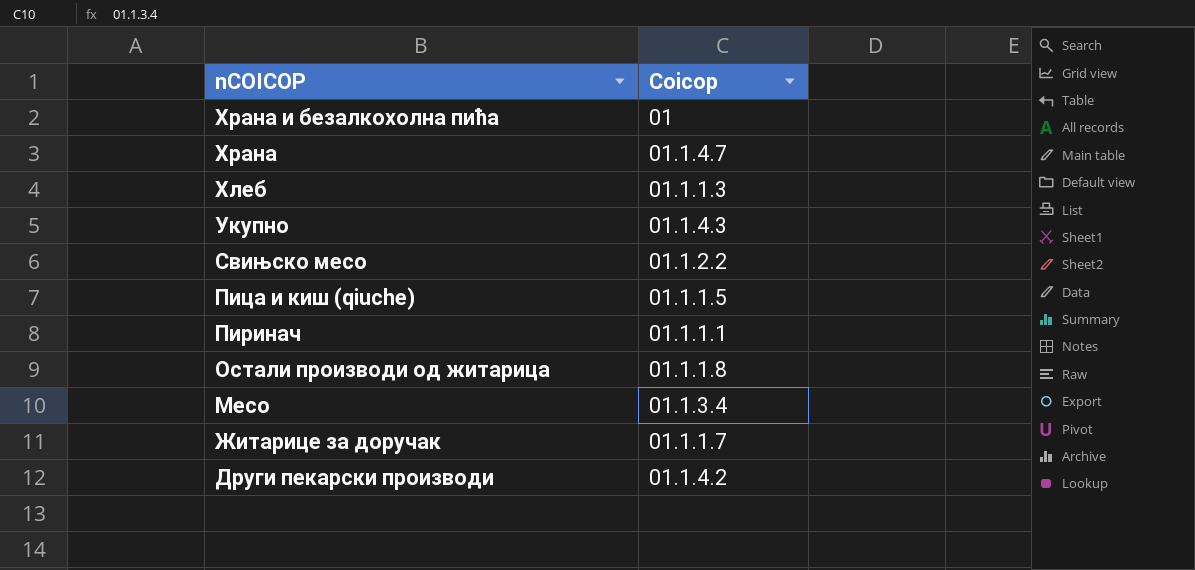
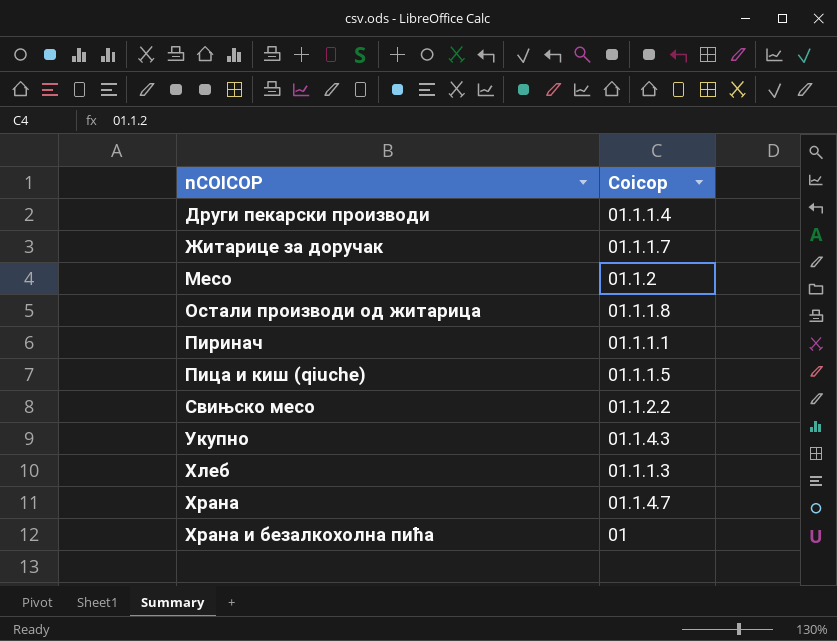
row order: nCOICOP descending -> nCOICOP ascending
Други пекарски производи | Coicop: 01.1.4.2 -> 01.1.1.4
Месо | Coicop: 01.1.3.4 -> 01.1.2

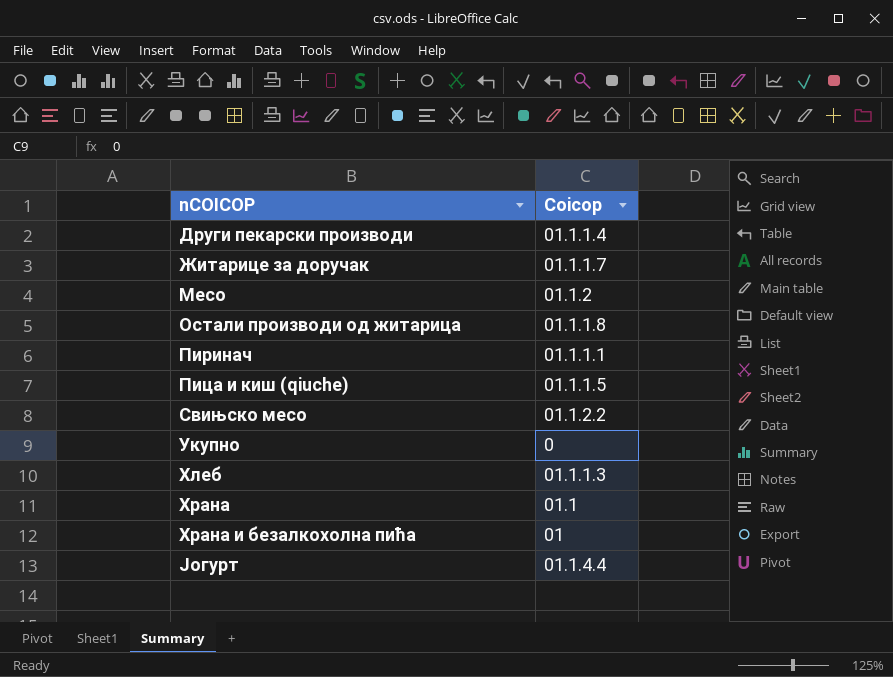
Укупно | Coicop: 01.1.4.3 -> 0
Храна | Coicop: 01.1.4.7 -> 01.1
row Јогурт: none -> 01.1.4.4

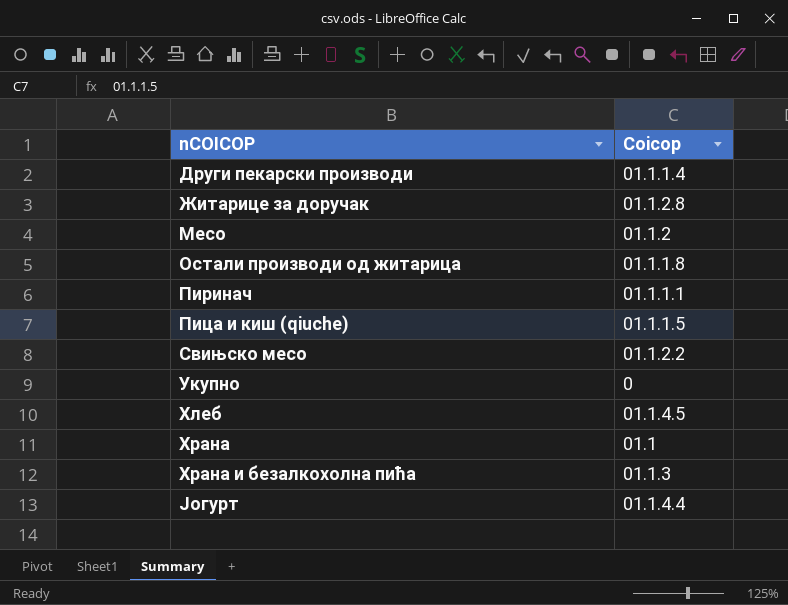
Житарице за доручак | Coicop: 01.1.1.7 -> 01.1.2.8
Хлеб | Coicop: 01.1.1.3 -> 01.1.4.5
Храна и безалкохолна пића | Coicop: 01 -> 01.1.3

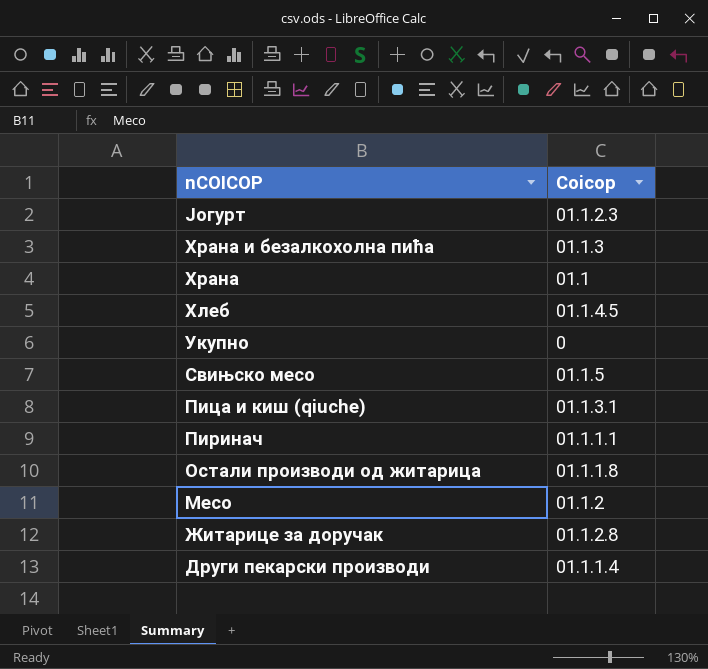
row order: nCOICOP ascending -> nCOICOP descending
Јогурт | Coicop: 01.1.4.4 -> 01.1.2.3
Свињско месо | Coicop: 01.1.2.2 -> 01.1.5
Пица и киш (qiuche) | Coicop: 01.1.1.5 -> 01.1.3.1

